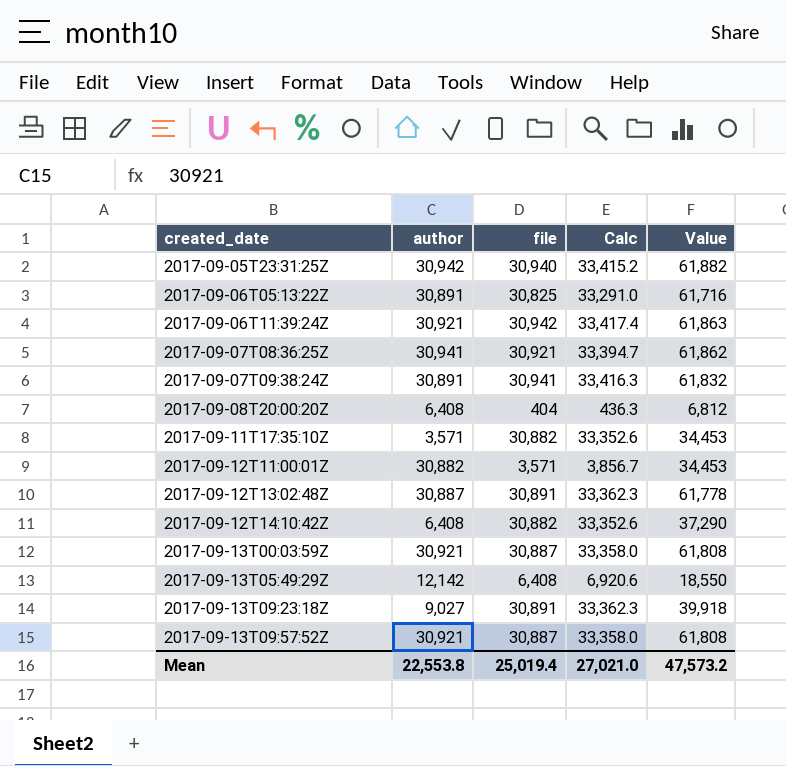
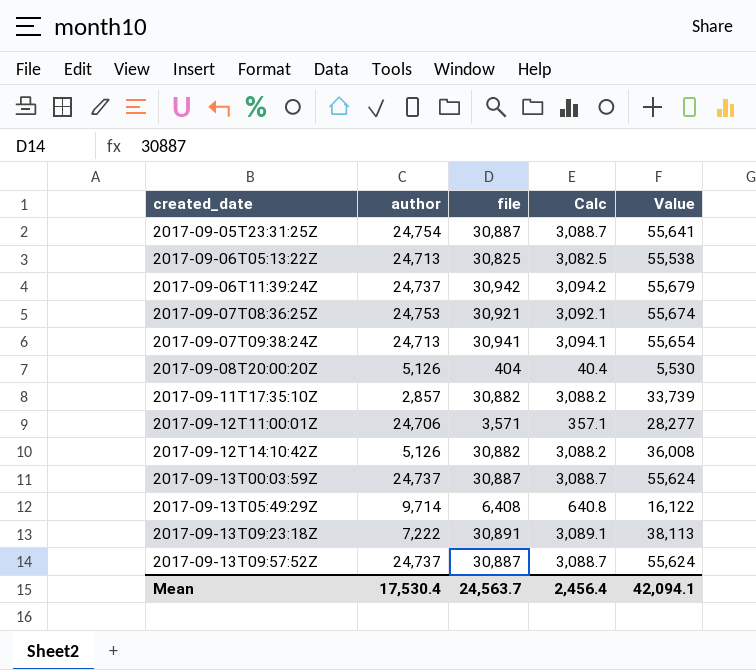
column Calc | formula: [file] * 1.08 -> [file] * 0.1
row 2017-09-12T13:02:48Z: 30,887 | 30,891 | 33,362.3 | 61,778 -> none
2017-09-05T23:31:25Z | author: 30,942 -> 24,754
2017-09-05T23:31:25Z | file: 30,940 -> 30,887
2017-09-05T23:31:25Z | Value: 61,882 -> 55,641
2017-09-06T05:13:22Z | author: 30,891 -> 24,713
2017-09-06T05:13:22Z | Value: 61,716 -> 55,538
2017-09-06T11:39:24Z | author: 30,921 -> 24,737
2017-09-06T11:39:24Z | Value: 61,863 -> 55,679
2017-09-07T08:36:25Z | author: 30,941 -> 24,753
2017-09-07T08:36:25Z | Value: 61,862 -> 55,674
2017-09-07T09:38:24Z | author: 30,891 -> 24,713
2017-09-07T09:38:24Z | Value: 61,832 -> 55,654
2017-09-08T20:00:20Z | author: 6,408 -> 5,126
2017-09-08T20:00:20Z | Value: 6,812 -> 5,530
2017-09-11T17:35:10Z | author: 3,571 -> 2,857
2017-09-11T17:35:10Z | Value: 34,453 -> 33,739
2017-09-12T11:00:01Z | author: 30,882 -> 24,706
2017-09-12T11:00:01Z | Value: 34,453 -> 28,277
2017-09-12T14:10:42Z | author: 6,408 -> 5,126
2017-09-12T14:10:42Z | Value: 37,290 -> 36,008
2017-09-13T00:03:59Z | author: 30,921 -> 24,737
2017-09-13T00:03:59Z | Value: 61,808 -> 55,624
2017-09-13T05:49:29Z | author: 12,142 -> 9,714
2017-09-13T05:49:29Z | Value: 18,550 -> 16,122
2017-09-13T09:23:18Z | author: 9,027 -> 7,222
2017-09-13T09:23:18Z | Value: 39,918 -> 38,113
2017-09-13T09:57:52Z | author: 30,921 -> 24,737
2017-09-13T09:57:52Z | Value: 61,808 -> 55,624
Mean | author: 22,553.8 -> 17,530.4
Mean | file: 25,019.4 -> 24,563.7
Mean | Calc: 27,021.0 -> 2,456.4
Mean | Value: 47,573.2 -> 42,094.1

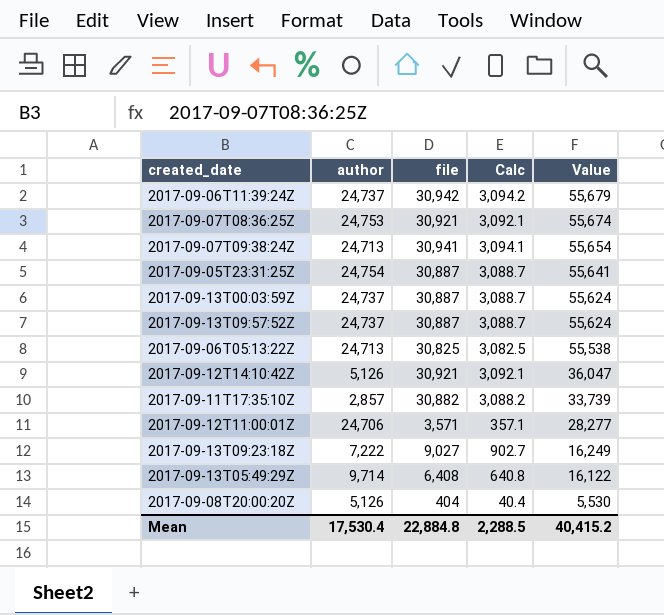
row order: created_date ascending -> Value descending
2017-09-12T14:10:42Z | file: 30,882 -> 30,921
2017-09-12T14:10:42Z | Calc: 3,088.2 -> 3,092.1
2017-09-12T14:10:42Z | Value: 36,008 -> 36,047
2017-09-13T09:23:18Z | file: 30,891 -> 9,027
2017-09-13T09:23:18Z | Calc: 3,089.1 -> 902.7
2017-09-13T09:23:18Z | Value: 38,113 -> 16,249
Mean | file: 24,563.7 -> 22,884.8
Mean | Calc: 2,456.4 -> 2,288.5
Mean | Value: 42,094.1 -> 40,415.2

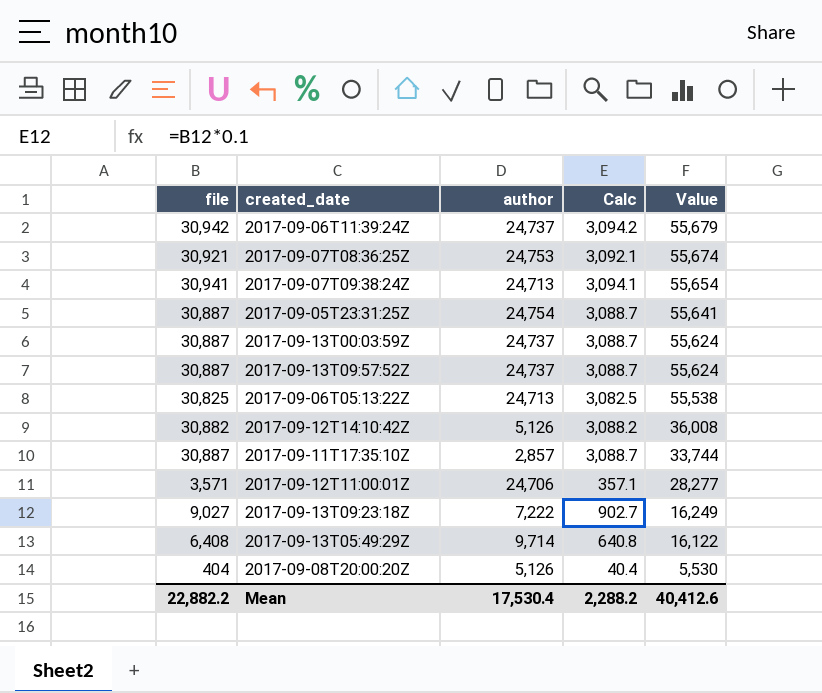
column file | position: 3 -> 1
2017-09-12T14:10:42Z | file: 30,921 -> 30,882
2017-09-12T14:10:42Z | Calc: 3,092.1 -> 3,088.2
2017-09-12T14:10:42Z | Value: 36,047 -> 36,008
2017-09-11T17:35:10Z | file: 30,882 -> 30,887
2017-09-11T17:35:10Z | Calc: 3,088.2 -> 3,088.7
2017-09-11T17:35:10Z | Value: 33,739 -> 33,744
Mean | file: 22,884.8 -> 22,882.2
Mean | Calc: 2,288.5 -> 2,288.2
Mean | Value: 40,415.2 -> 40,412.6

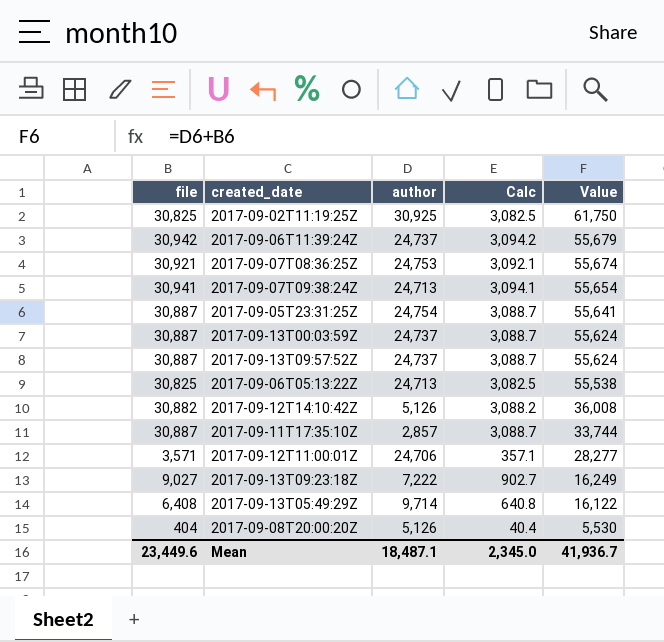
row 2017-09-02T11:19:25Z: none -> 30,825 | 30,925 | 3,082.5 | 61,750
Mean | file: 22,882.2 -> 23,449.6
Mean | author: 17,530.4 -> 18,487.1
Mean | Calc: 2,288.2 -> 2,345.0
Mean | Value: 40,412.6 -> 41,936.7

